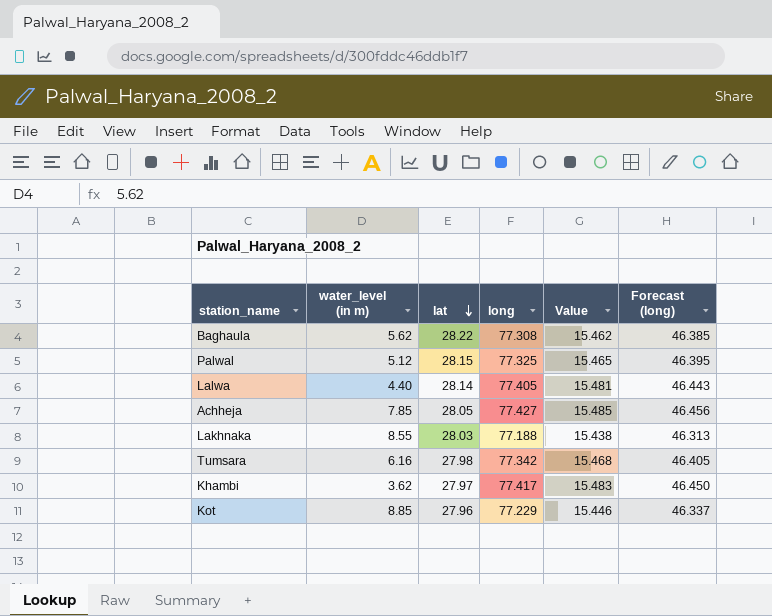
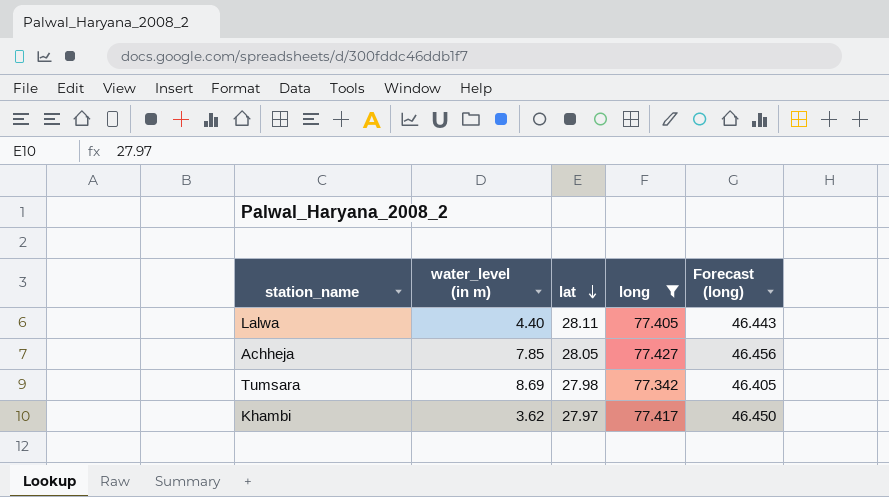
filter: none -> long >= 77.342
column Value | formula: [long] * 0.2 -> none
Lalwa | lat: 28.14 -> 28.11
Tumsara | water_level (in m): 6.16 -> 8.69

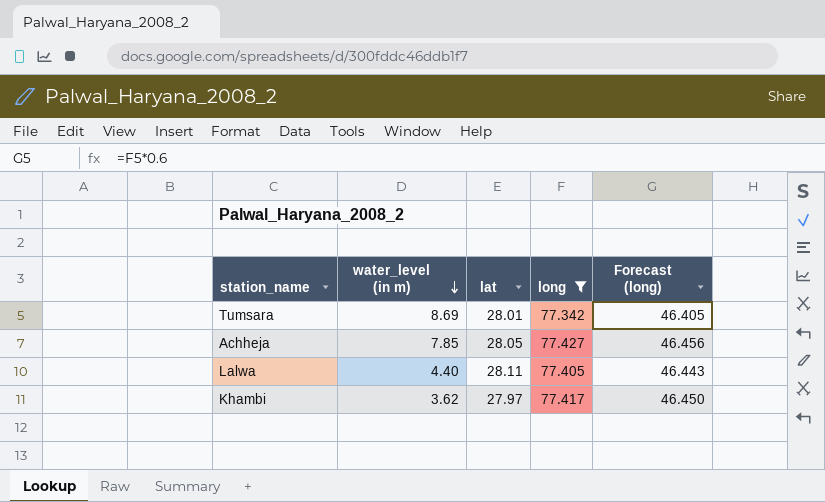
row order: lat descending -> water_level (in m) descending
Tumsara | lat: 27.98 -> 28.01

